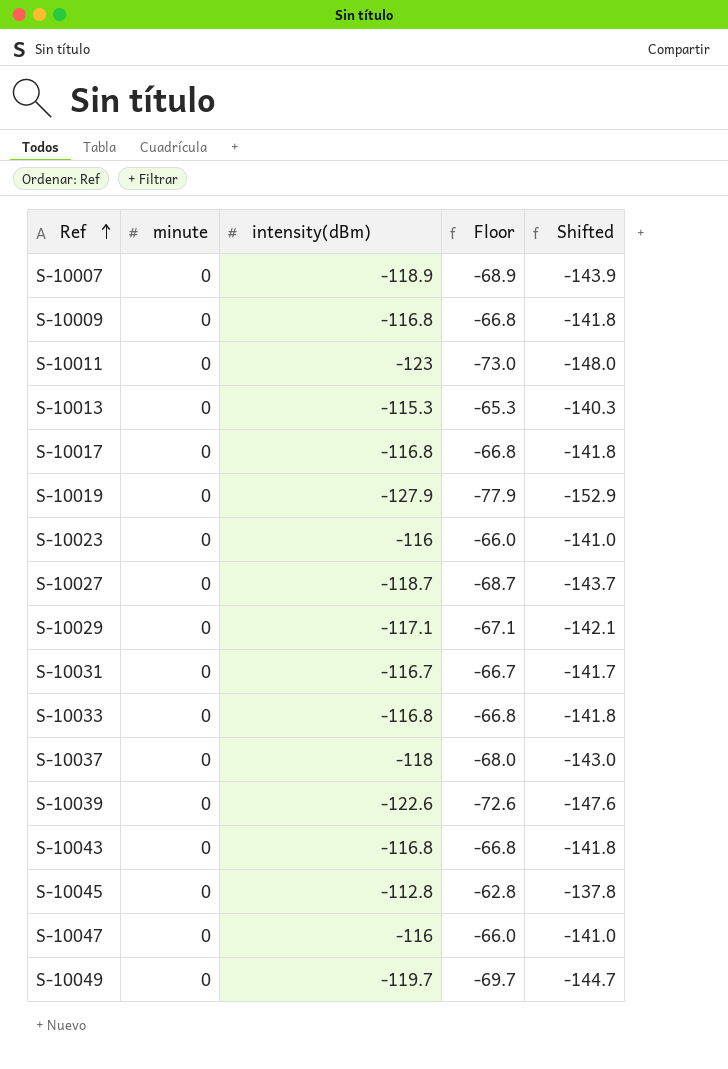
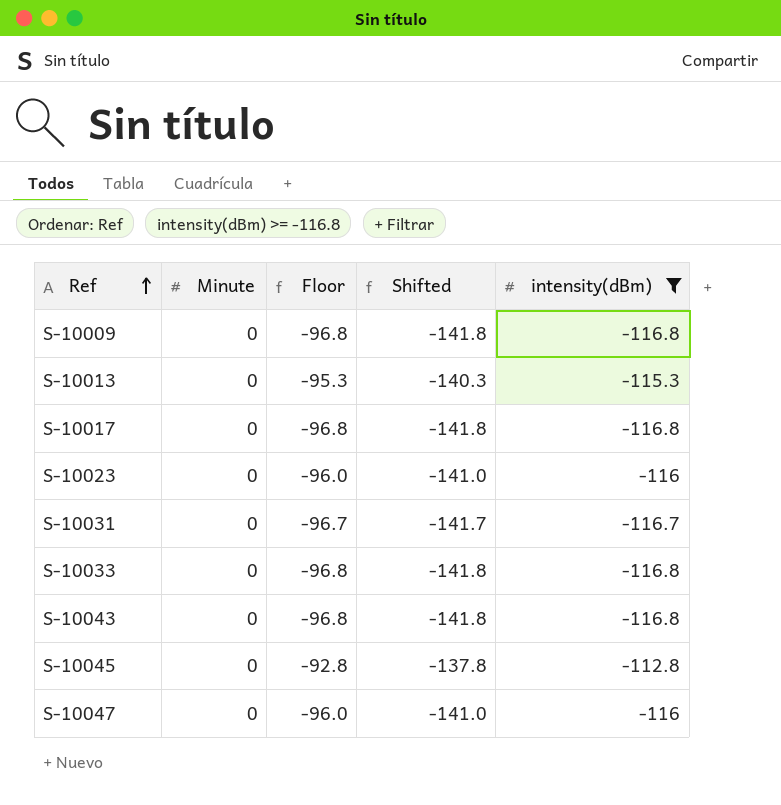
filter: none -> intensity(dBm) >= -116.8
column name: minute -> Minute
column Floor | formula: [intensity(dBm)] + 50 -> [intensity(dBm)] + 20
column intensity(dBm) | position: 3 -> 5

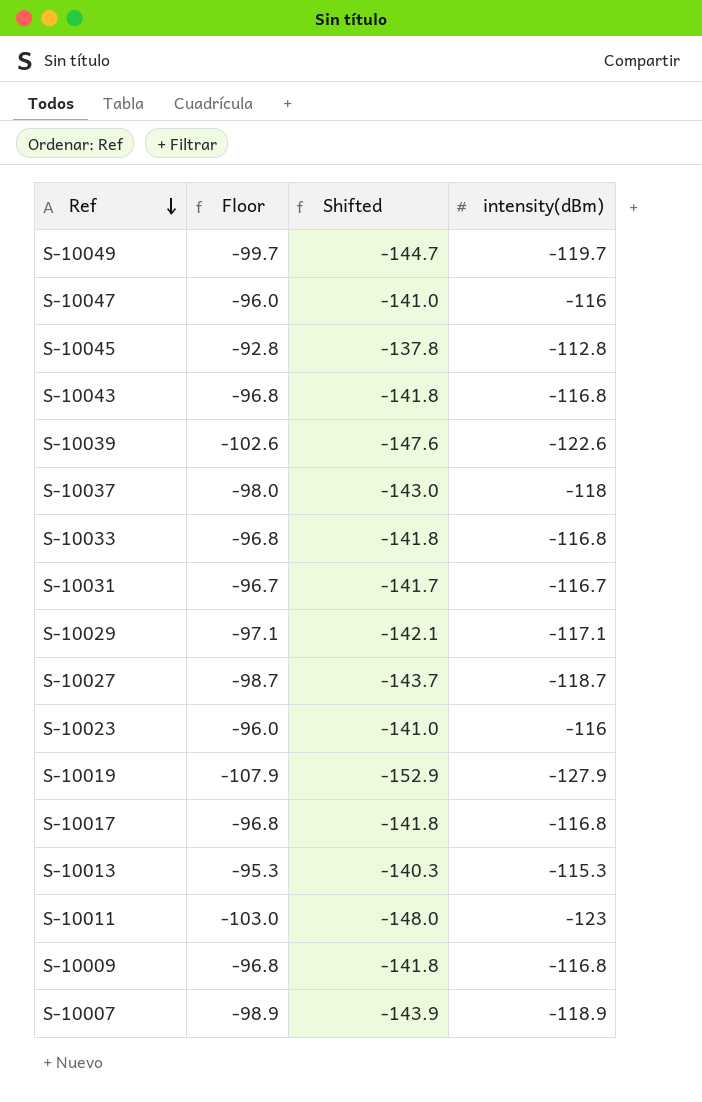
filter: intensity(dBm) >= -116.8 -> none
row order: Ref ascending -> Ref descending
column Minute | position: 2 -> none

